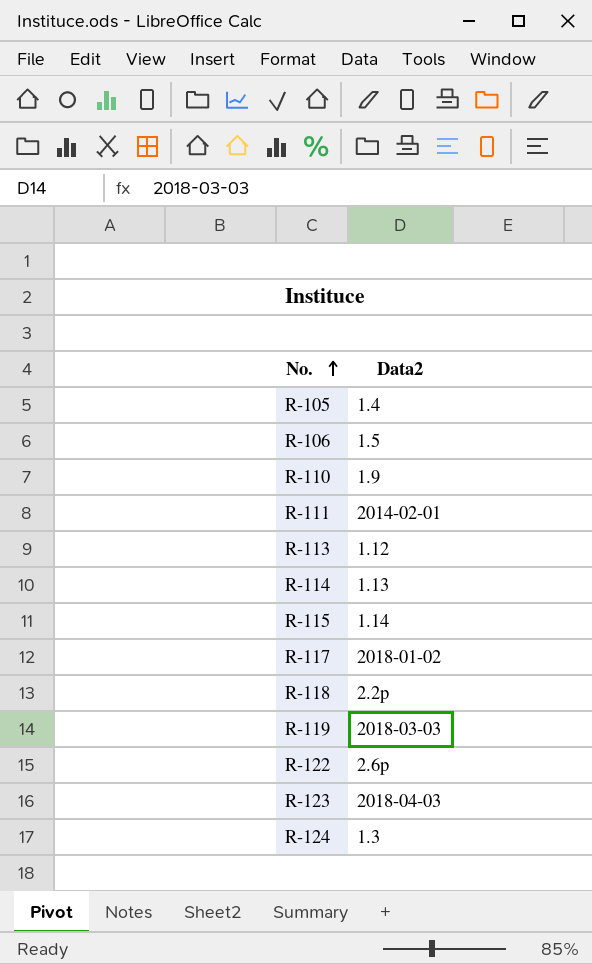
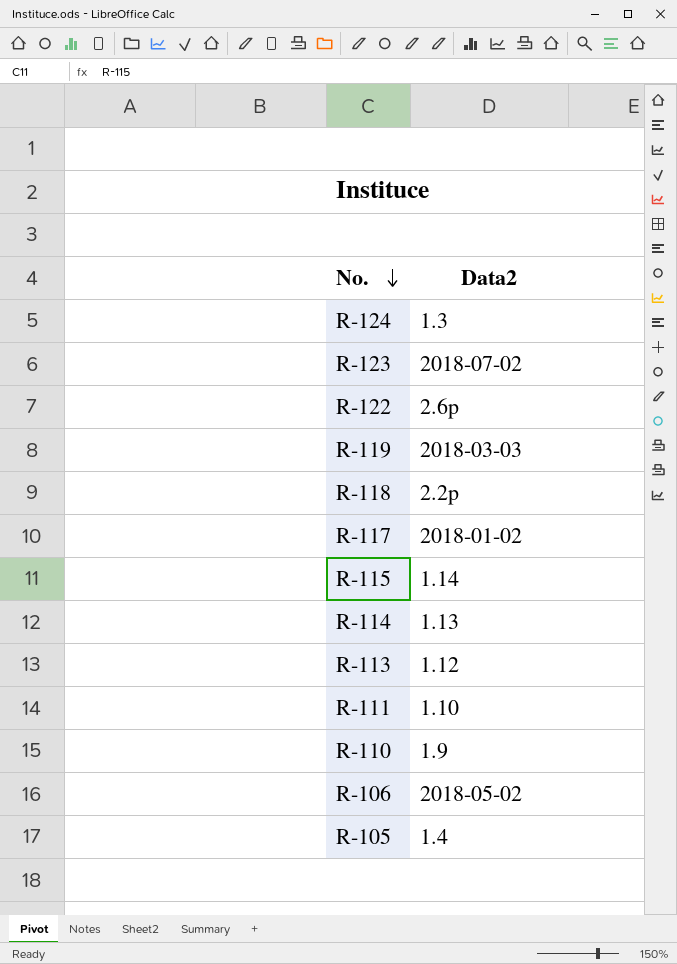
row order: No. ascending -> No. descending
R-123 | Data2: 2018-04-03 -> 2018-07-02
R-111 | Data2: 2014-02-01 -> 1.10
R-106 | Data2: 1.5 -> 2018-05-02

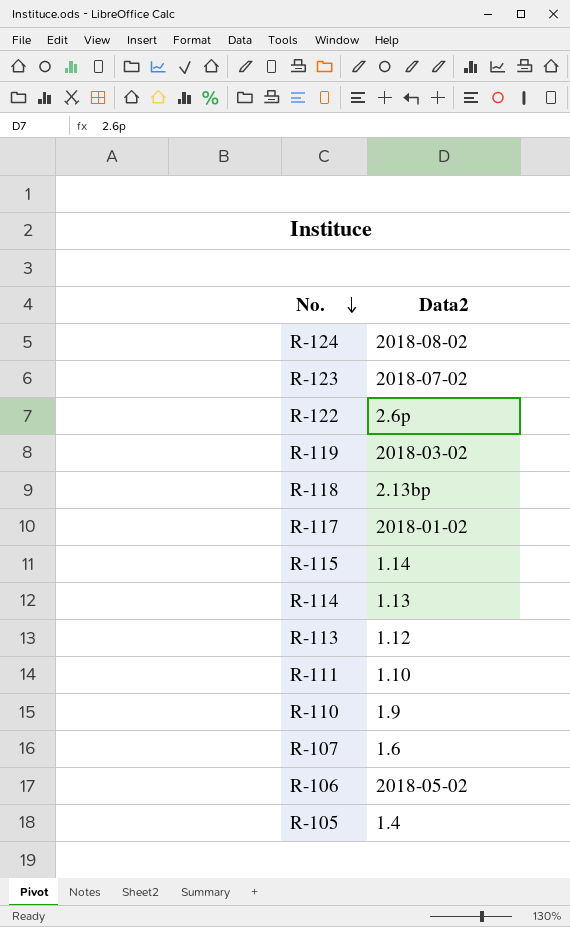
R-124 | Data2: 1.3 -> 2018-08-02
R-119 | Data2: 2018-03-03 -> 2018-03-02
R-118 | Data2: 2.2p -> 2.13bp
row R-107: none -> 1.6

